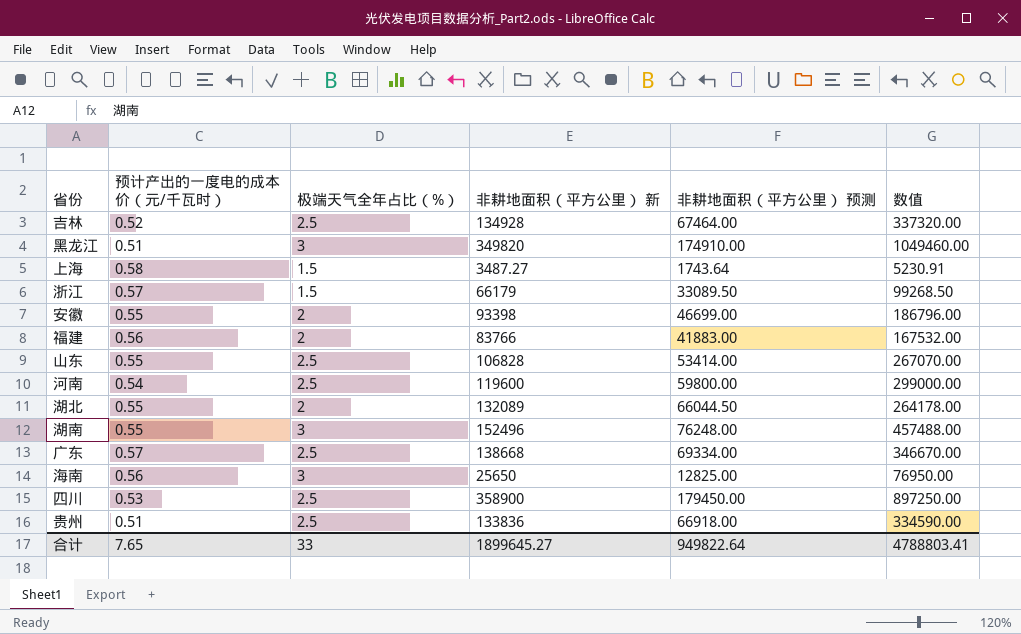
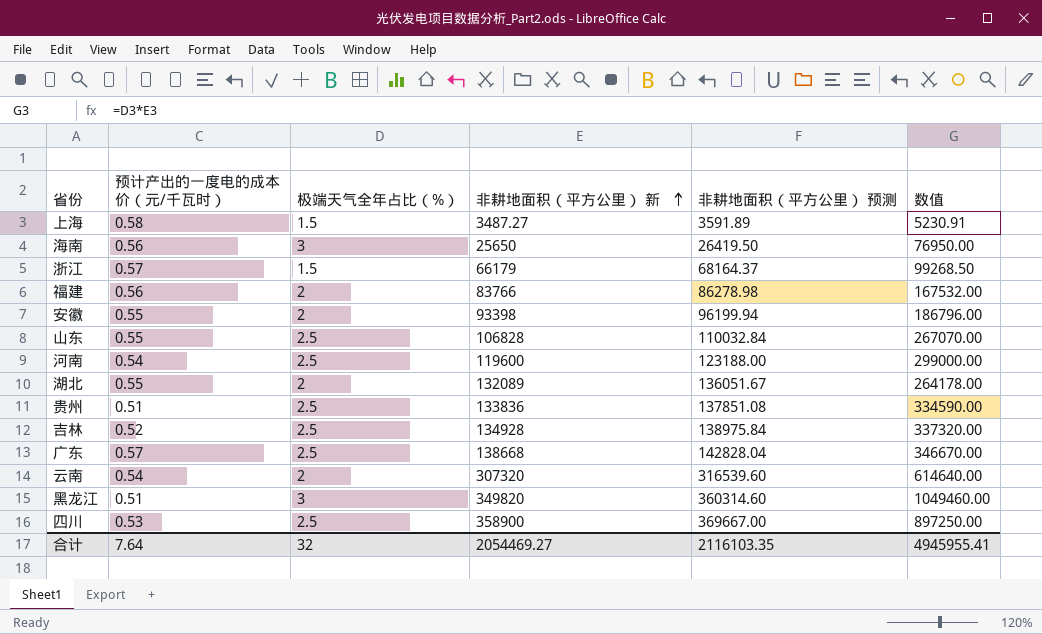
row order: none -> 非耕地面积（平方公里） 新 ascending
column 非耕地面积（平方公里） 预测 | formula: [非耕地面积（平方公里） 新] * 0.5 -> [非耕地面积（平方公里） 新] * 1.03
row 湖南: 0.55 | 3 | 152496 | 76248.00 | 457488.00 -> none
row 云南: none -> 0.54 | 2 | 307320 | 316539.60 | 614640.00
合计 | 预计产出的一度电的成本价（元/千瓦时）: 7.65 -> 7.64
合计 | 极端天气全年占比（%）: 33 -> 32
合计 | 非耕地面积（平方公里） 新: 1899645.27 -> 2054469.27
合计 | 非耕地面积（平方公里） 预测: 949822.64 -> 2116103.35
合计 | 数值: 4788803.41 -> 4945955.41

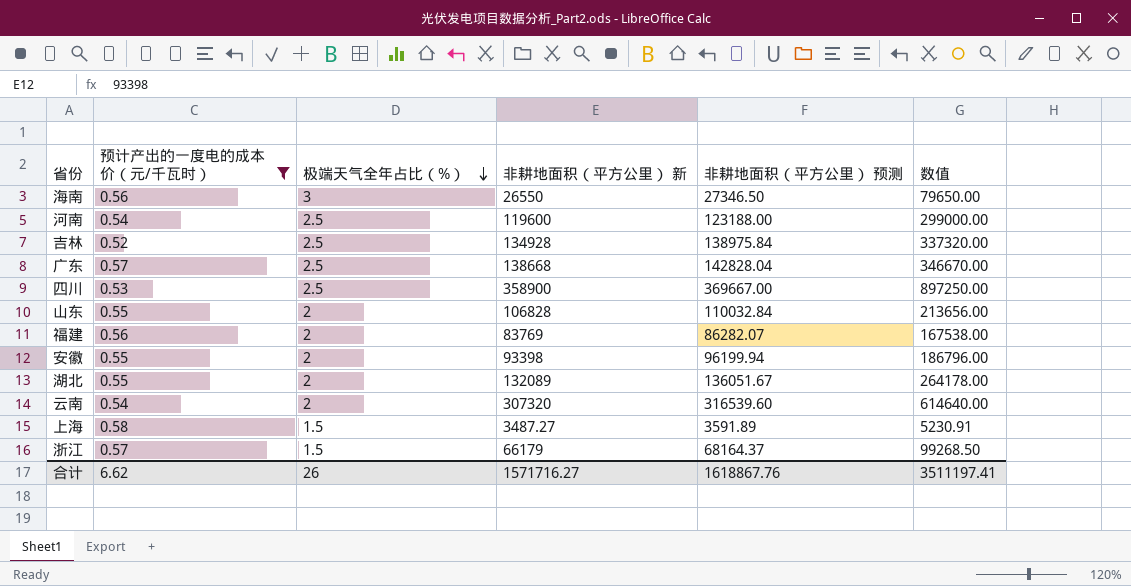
filter: none -> 预计产出的一度电的成本价（元/千瓦时） != 0.51
row order: 非耕地面积（平方公里） 新 ascending -> 极端天气全年占比（%） descending
海南 | 非耕地面积（平方公里） 新: 25650 -> 26550
海南 | 非耕地面积（平方公里） 预测: 26419.50 -> 27346.50
海南 | 数值: 76950.00 -> 79650.00
山东 | 极端天气全年占比（%）: 2.5 -> 2
山东 | 数值: 267070.00 -> 213656.00
福建 | 非耕地面积（平方公里） 新: 83766 -> 83769
福建 | 非耕地面积（平方公里） 预测: 86278.98 -> 86282.07
福建 | 数值: 167532.00 -> 167538.00
合计 | 预计产出的一度电的成本价（元/千瓦时）: 7.64 -> 6.62
合计 | 极端天气全年占比（%）: 32 -> 26
合计 | 非耕地面积（平方公里） 新: 2054469.27 -> 1571716.27
合计 | 非耕地面积（平方公里） 预测: 2116103.35 -> 1618867.76
合计 | 数值: 4945955.41 -> 3511197.41

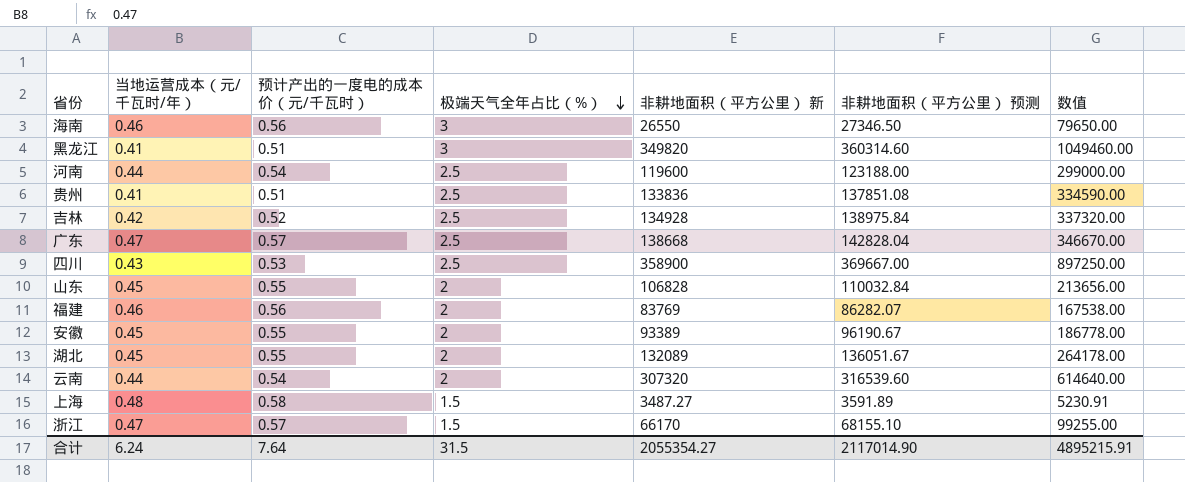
filter: 预计产出的一度电的成本价（元/千瓦时） != 0.51 -> none
column 当地运营成本（元/千瓦时/年） | position: none -> 2
安徽 | 非耕地面积（平方公里） 新: 93398 -> 93389
安徽 | 非耕地面积（平方公里） 预测: 96199.94 -> 96190.67
安徽 | 数值: 186796.00 -> 186778.00
浙江 | 非耕地面积（平方公里） 新: 66179 -> 66170
浙江 | 非耕地面积（平方公里） 预测: 68164.37 -> 68155.10
浙江 | 数值: 99268.50 -> 99255.00
合计 | 预计产出的一度电的成本价（元/千瓦时）: 6.62 -> 7.64
合计 | 极端天气全年占比（%）: 26 -> 31.5
合计 | 非耕地面积（平方公里） 新: 1571716.27 -> 2055354.27
合计 | 非耕地面积（平方公里） 预测: 1618867.76 -> 2117014.90
合计 | 数值: 3511197.41 -> 4895215.91

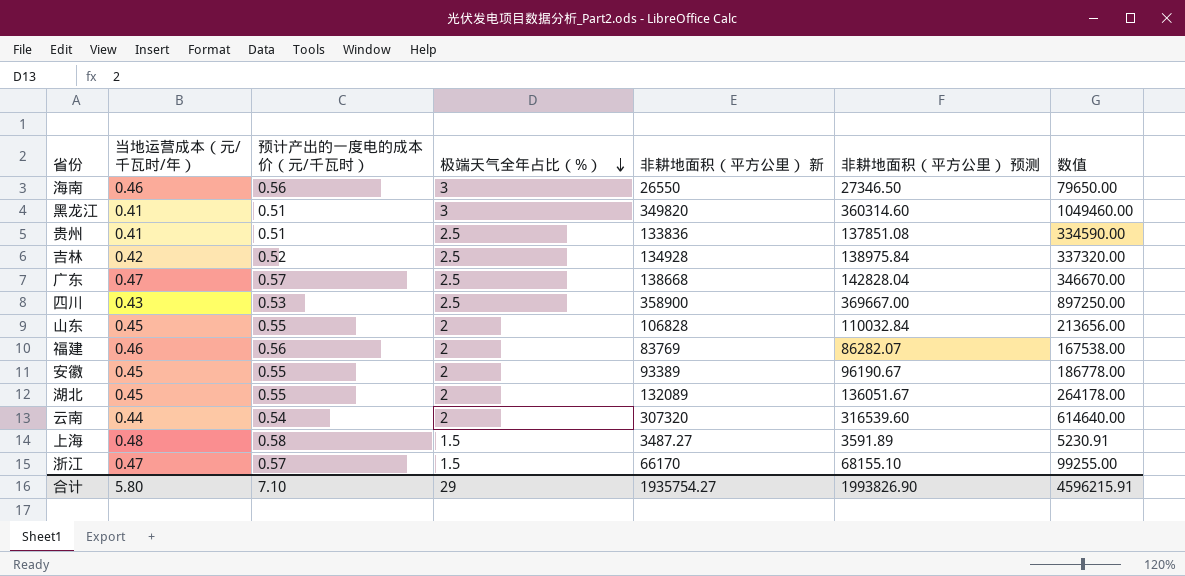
row 河南: 0.44 | 0.54 | 2.5 | 119600 | 123188.00 | 299000.00 -> none
合计 | 当地运营成本（元/千瓦时/年）: 6.24 -> 5.80
合计 | 预计产出的一度电的成本价（元/千瓦时）: 7.64 -> 7.10
合计 | 极端天气全年占比（%）: 31.5 -> 29
合计 | 非耕地面积（平方公里） 新: 2055354.27 -> 1935754.27
合计 | 非耕地面积（平方公里） 预测: 2117014.90 -> 1993826.90
合计 | 数值: 4895215.91 -> 4596215.91

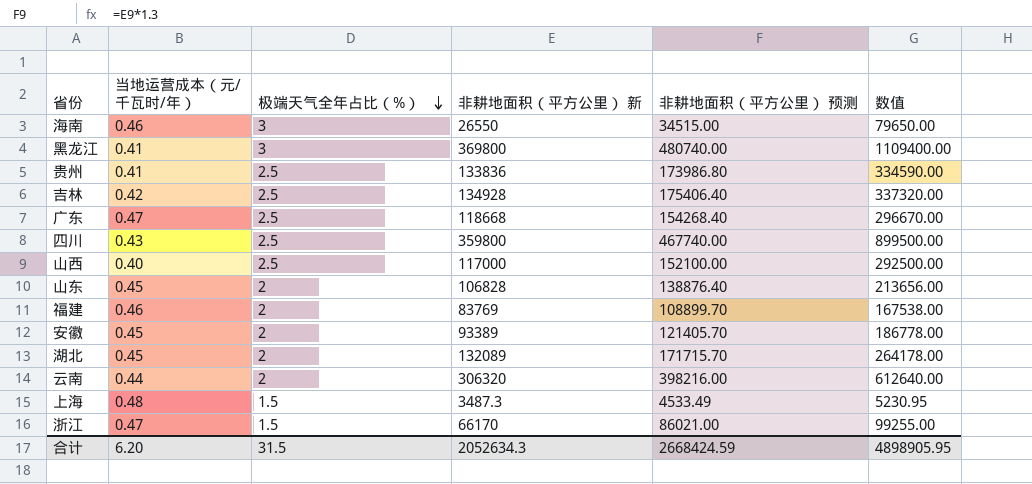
column 预计产出的一度电的成本价（元/千瓦时） | position: 3 -> none
column 非耕地面积（平方公里） 预测 | formula: [非耕地面积（平方公里） 新] * 1.03 -> [非耕地面积（平方公里） 新] * 1.3
黑龙江 | 非耕地面积（平方公里） 新: 349820 -> 369800
黑龙江 | 数值: 1049460.00 -> 1109400.00
广东 | 非耕地面积（平方公里） 新: 138668 -> 118668
广东 | 数值: 346670.00 -> 296670.00
四川 | 非耕地面积（平方公里） 新: 358900 -> 359800
四川 | 数值: 897250.00 -> 899500.00
row 山西: none -> 0.40 | 2.5 | 117000 | 152100.00 | 292500.00
云南 | 非耕地面积（平方公里） 新: 307320 -> 306320
云南 | 数值: 614640.00 -> 612640.00
上海 | 非耕地面积（平方公里） 新: 3487.27 -> 3487.3
上海 | 数值: 5230.91 -> 5230.95
合计 | 当地运营成本（元/千瓦时/年）: 5.80 -> 6.20
合计 | 极端天气全年占比（%）: 29 -> 31.5
合计 | 非耕地面积（平方公里） 新: 1935754.27 -> 2052634.3
合计 | 非耕地面积（平方公里） 预测: 1993826.90 -> 2668424.59
合计 | 数值: 4596215.91 -> 4898905.95

